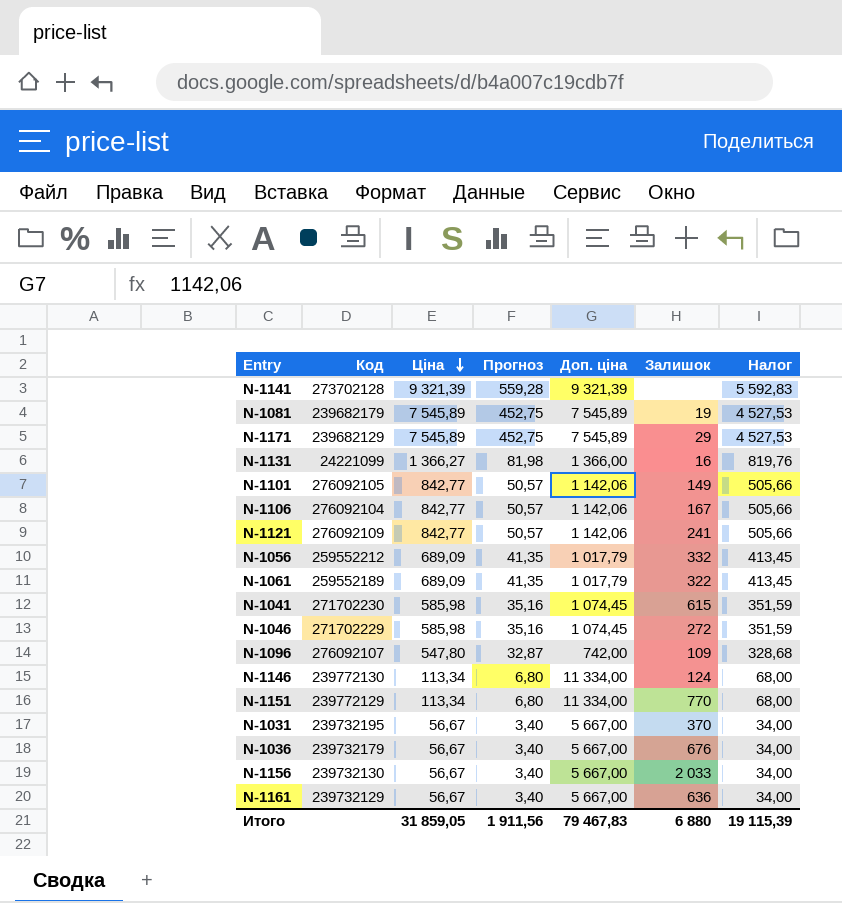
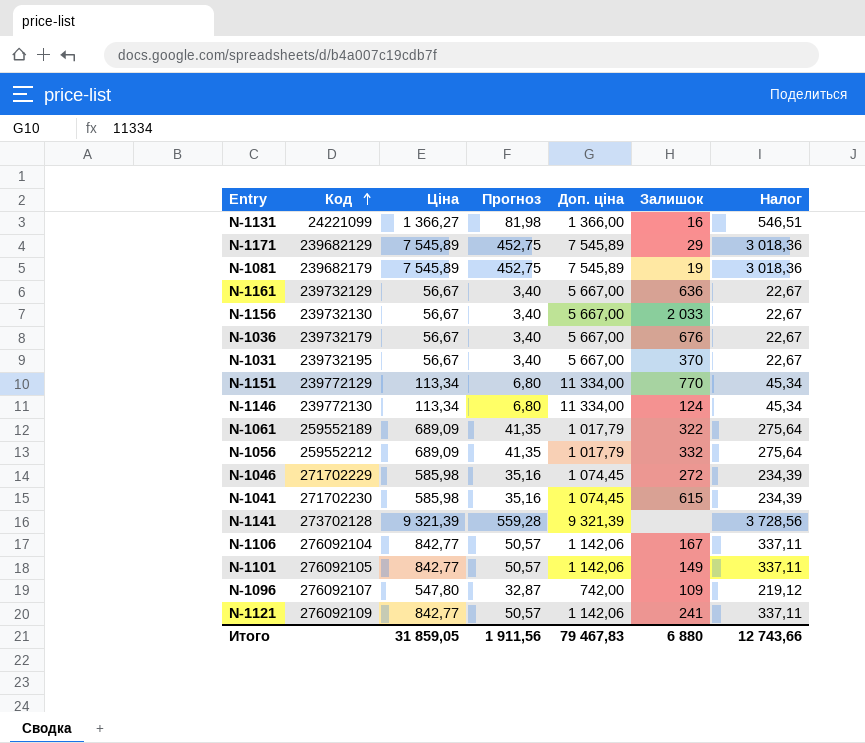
row order: Ціна descending -> Код ascending
column Налог | formula: [Ціна] * 0,6 -> [Ціна] * 0,4
Итого | Налог: 19 115,39 -> 12 743,66

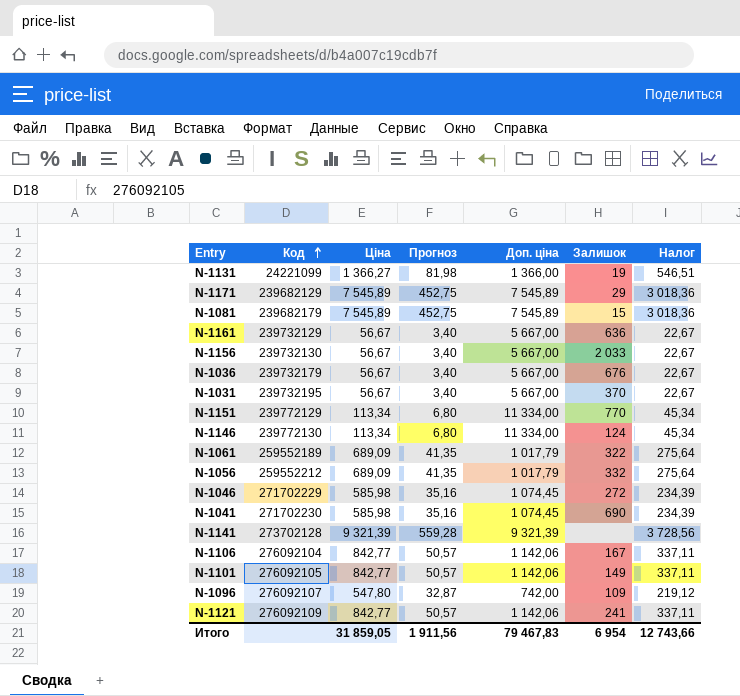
N-1131 | Залишок: 16 -> 19
N-1081 | Залишок: 19 -> 15
N-1041 | Залишок: 615 -> 690
Итого | Залишок: 6 880 -> 6 954

